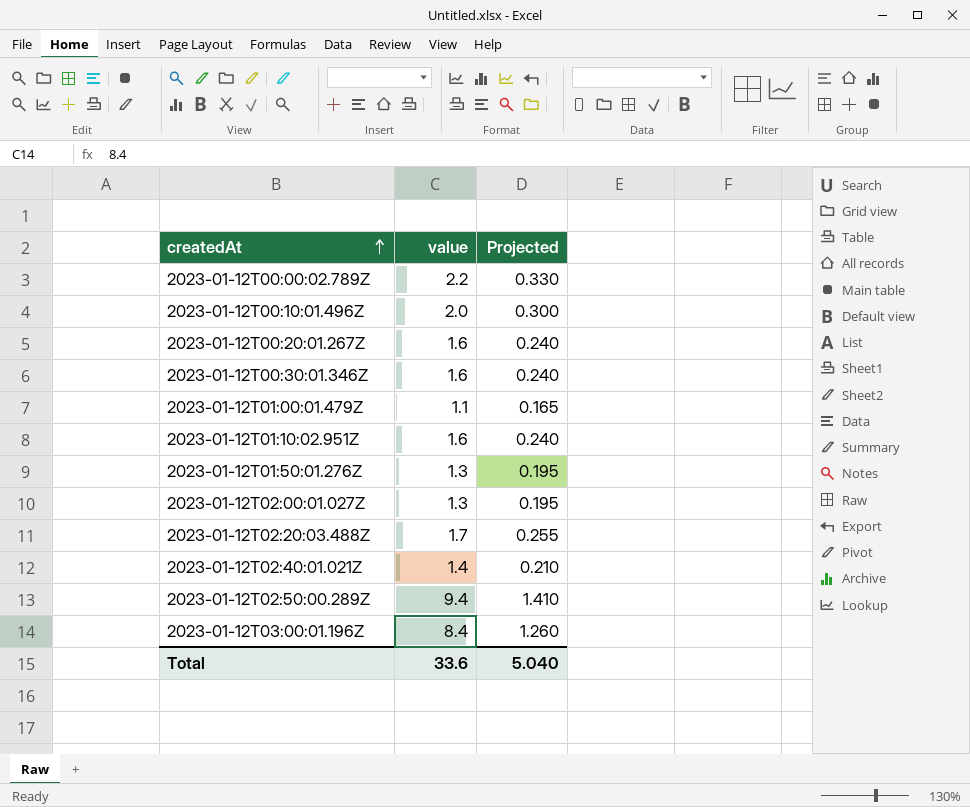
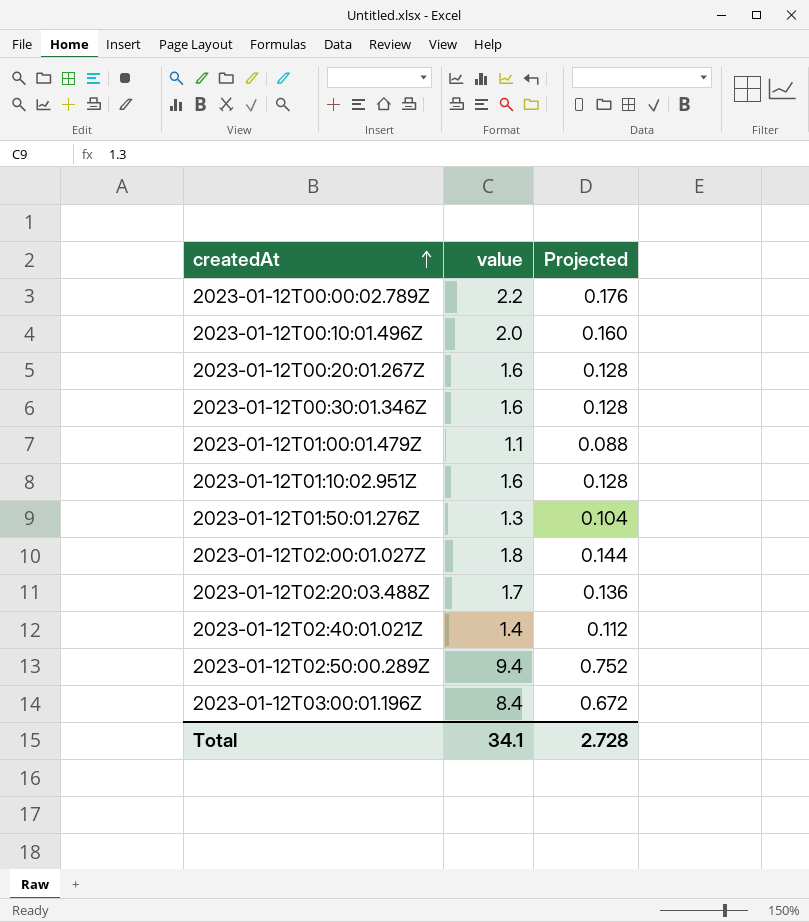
column Projected | formula: [value] * 0.15 -> [value] * 0.08
2023-01-12T02:00:01.027Z | value: 1.3 -> 1.8
Total | value: 33.6 -> 34.1
Total | Projected: 5.040 -> 2.728

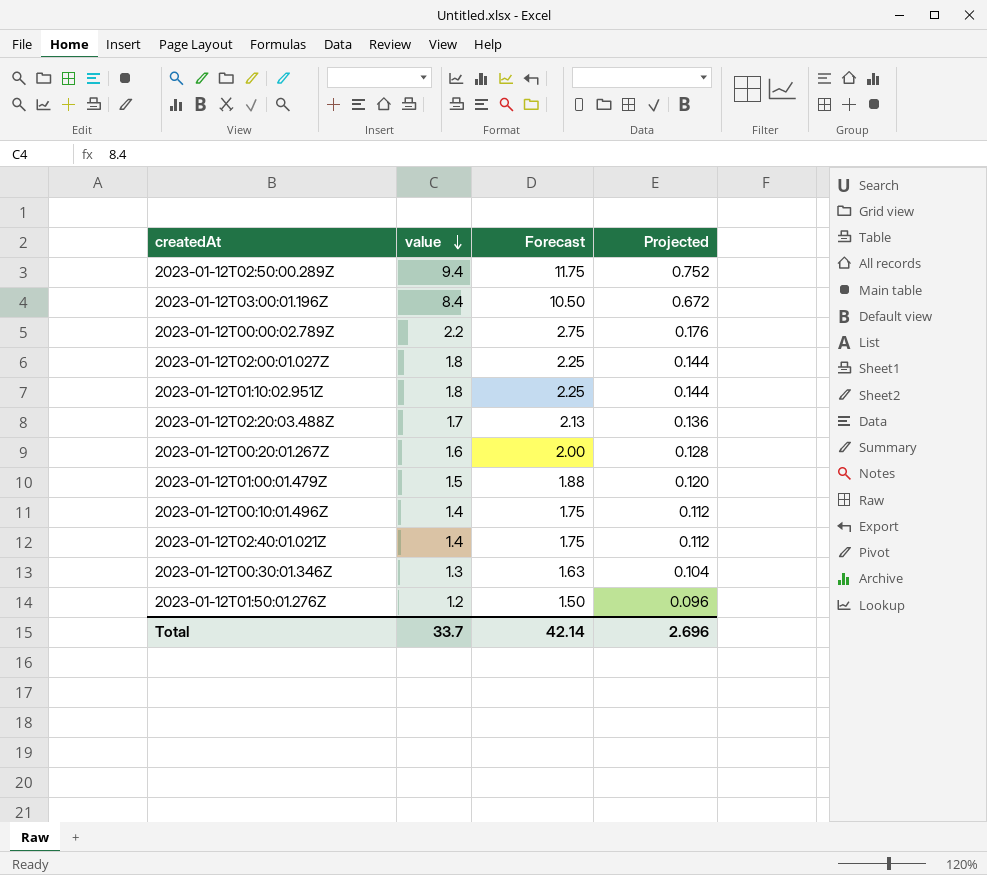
row order: createdAt ascending -> value descending
column Forecast | formula: none -> [value] * 1.25
2023-01-12T01:10:02.951Z | value: 1.6 -> 1.8
2023-01-12T01:10:02.951Z | Projected: 0.128 -> 0.144
2023-01-12T01:00:01.479Z | value: 1.1 -> 1.5
2023-01-12T01:00:01.479Z | Projected: 0.088 -> 0.120
2023-01-12T00:10:01.496Z | value: 2.0 -> 1.4
2023-01-12T00:10:01.496Z | Projected: 0.160 -> 0.112
2023-01-12T00:30:01.346Z | value: 1.6 -> 1.3
2023-01-12T00:30:01.346Z | Projected: 0.128 -> 0.104
2023-01-12T01:50:01.276Z | value: 1.3 -> 1.2
2023-01-12T01:50:01.276Z | Projected: 0.104 -> 0.096
Total | value: 34.1 -> 33.7
Total | Projected: 2.728 -> 2.696

